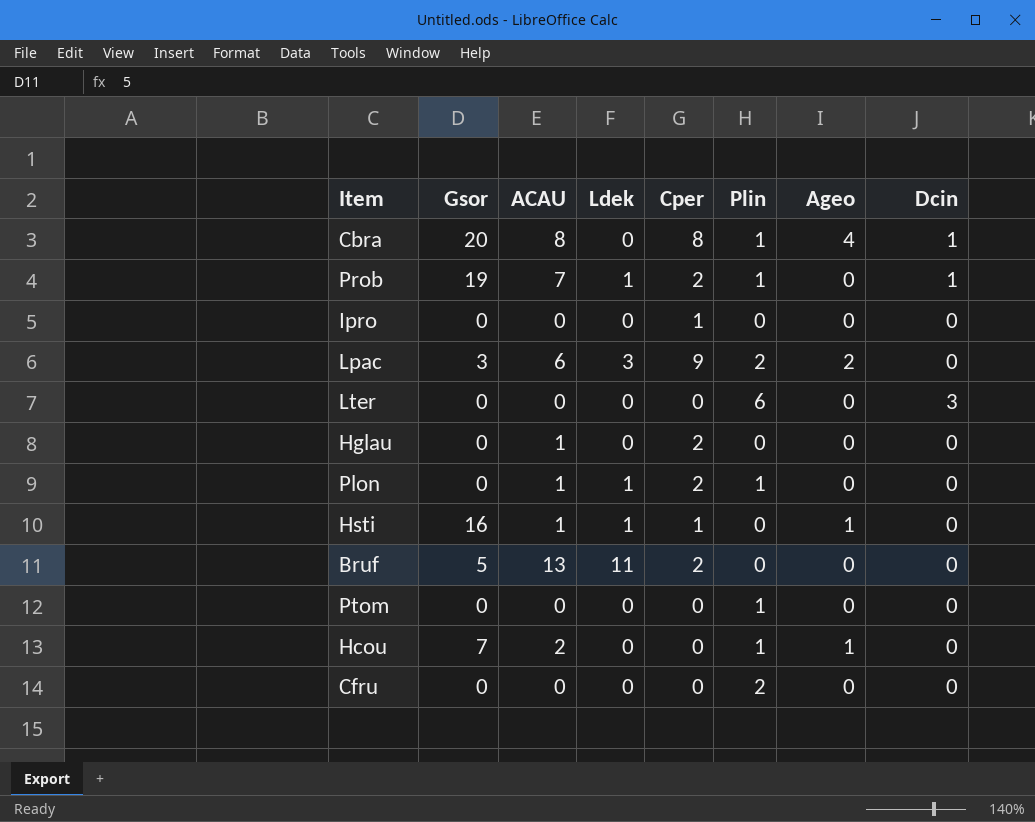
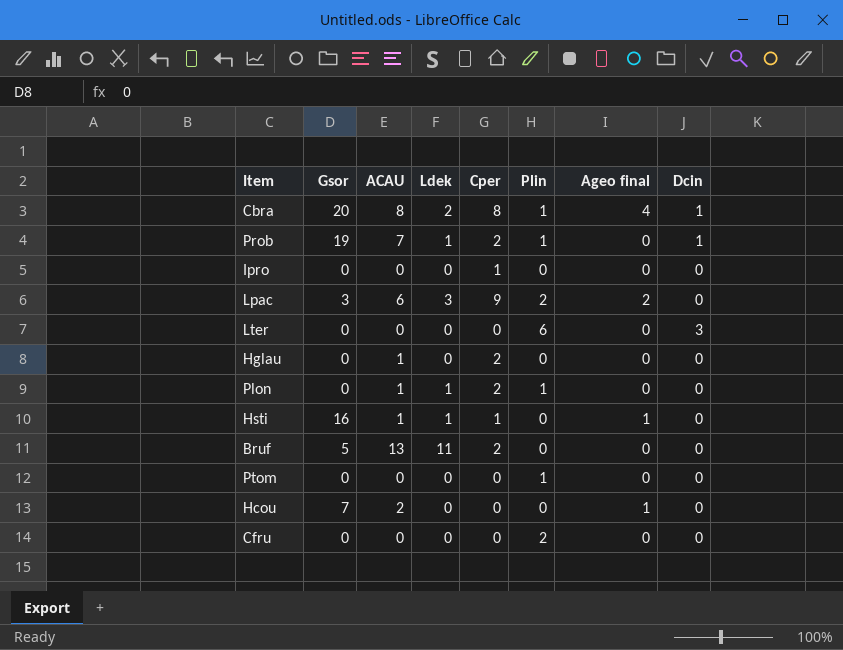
column name: Ageo -> Ageo final
Cbra | Ldek: 0 -> 2
Hcou | Plin: 1 -> 0

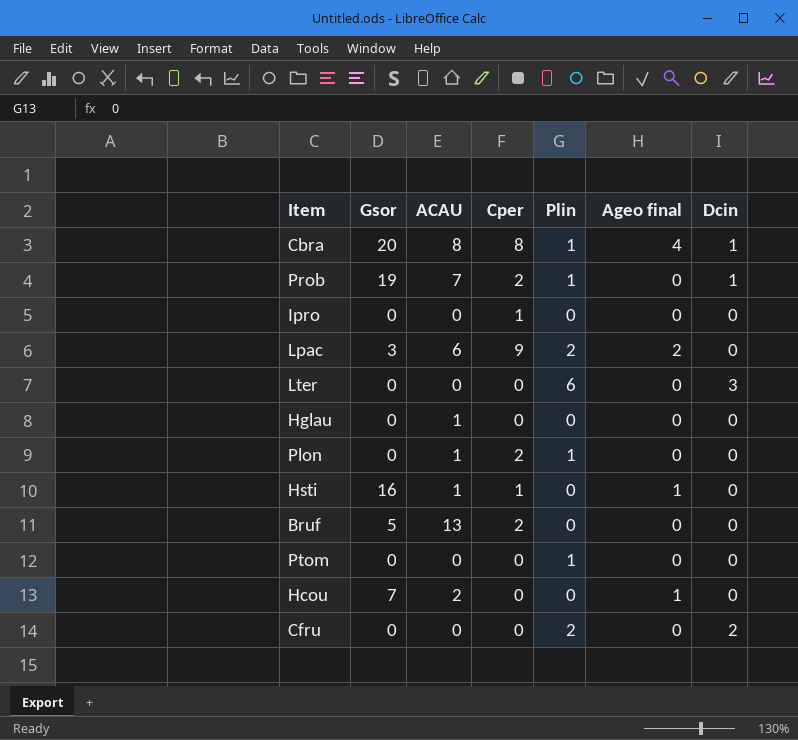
column Ldek | position: 4 -> none
Hglau | Cper: 2 -> 0
Cfru | Dcin: 0 -> 2

